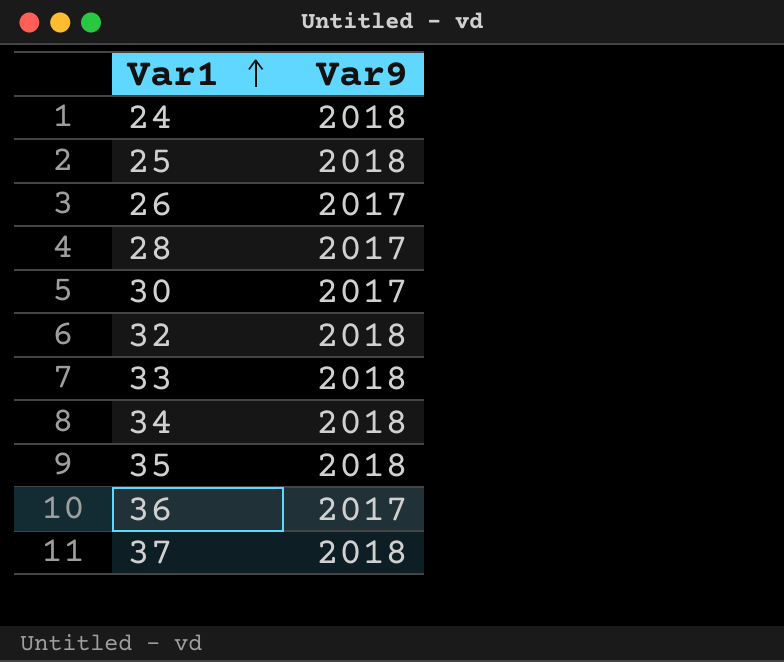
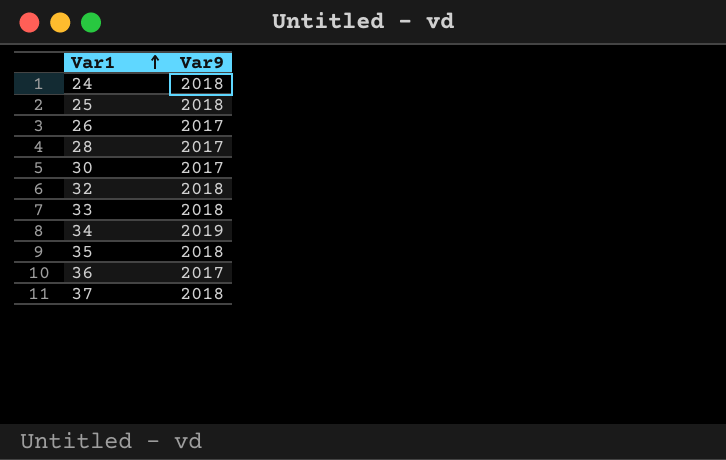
34 | Var9: 2018 -> 2019

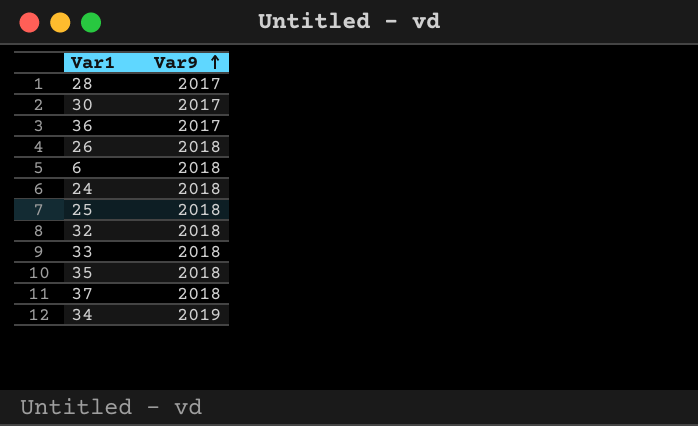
row order: Var1 ascending -> Var9 ascending
26 | Var9: 2017 -> 2018
row 6: none -> 2018

